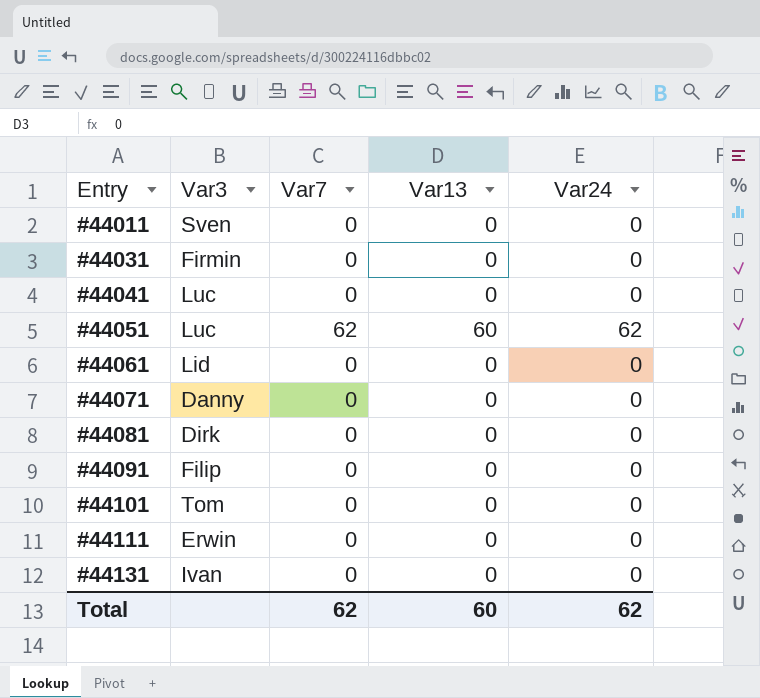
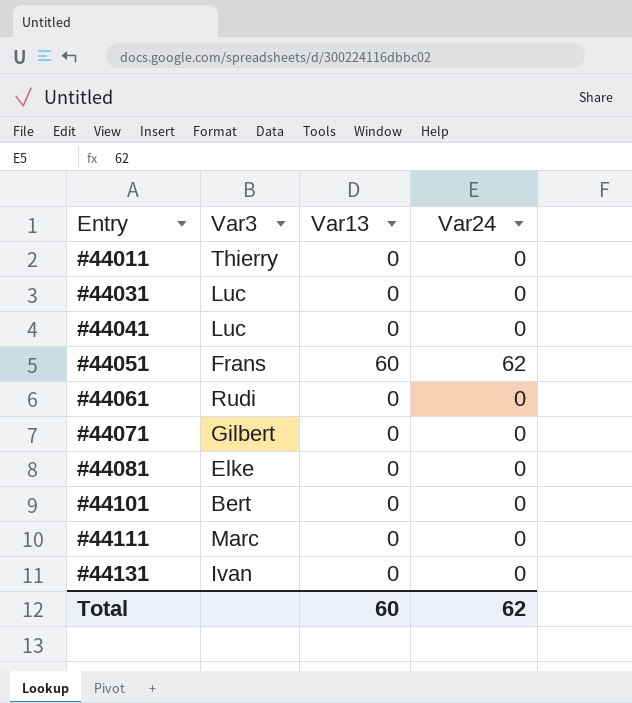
column Var7 | position: 3 -> none
row #44091: Filip | 0 | 0 | 0 -> none
#44011 | Var3: Sven -> Thierry
#44031 | Var3: Firmin -> Luc
#44051 | Var3: Luc -> Frans
#44061 | Var3: Lid -> Rudi
#44071 | Var3: Danny -> Gilbert
#44081 | Var3: Dirk -> Elke
#44101 | Var3: Tom -> Bert
#44111 | Var3: Erwin -> Marc

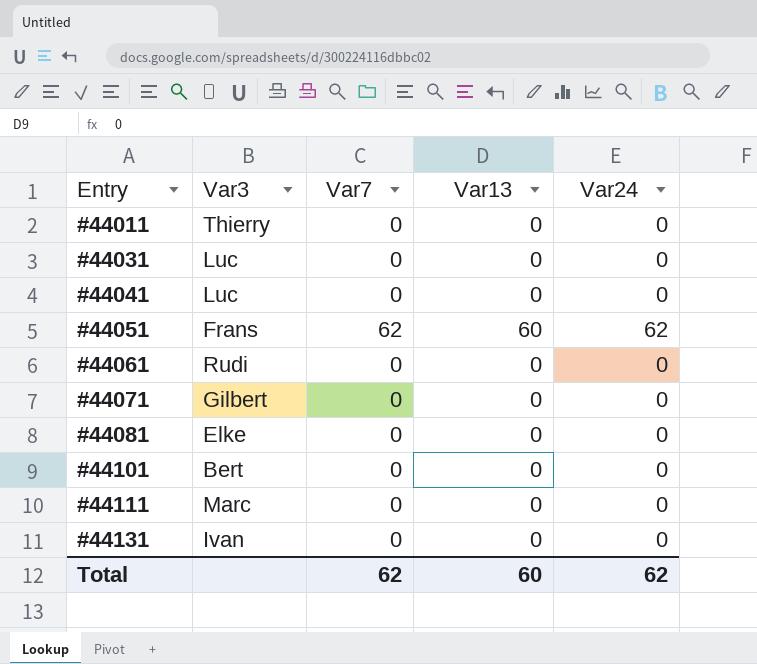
column Var7 | position: none -> 3

